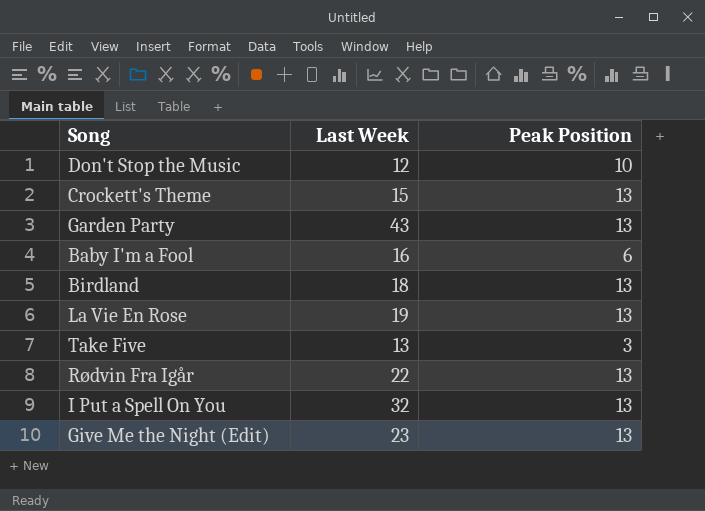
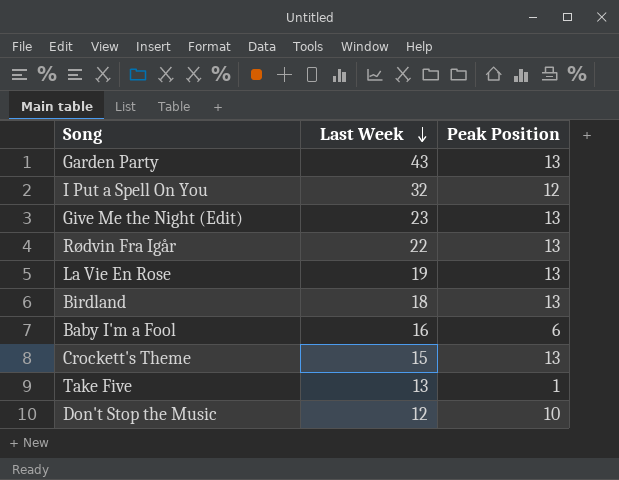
row order: none -> Last Week descending
I Put a Spell On You | Peak Position: 13 -> 12
Take Five | Peak Position: 3 -> 1

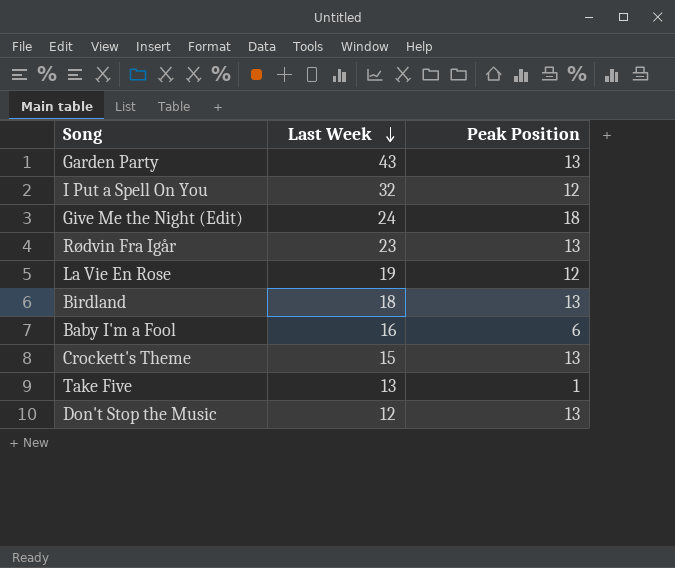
Give Me the Night (Edit) | Last Week: 23 -> 24
Give Me the Night (Edit) | Peak Position: 13 -> 18
Rødvin Fra Igår | Last Week: 22 -> 23
La Vie En Rose | Peak Position: 13 -> 12
Don't Stop the Music | Peak Position: 10 -> 13

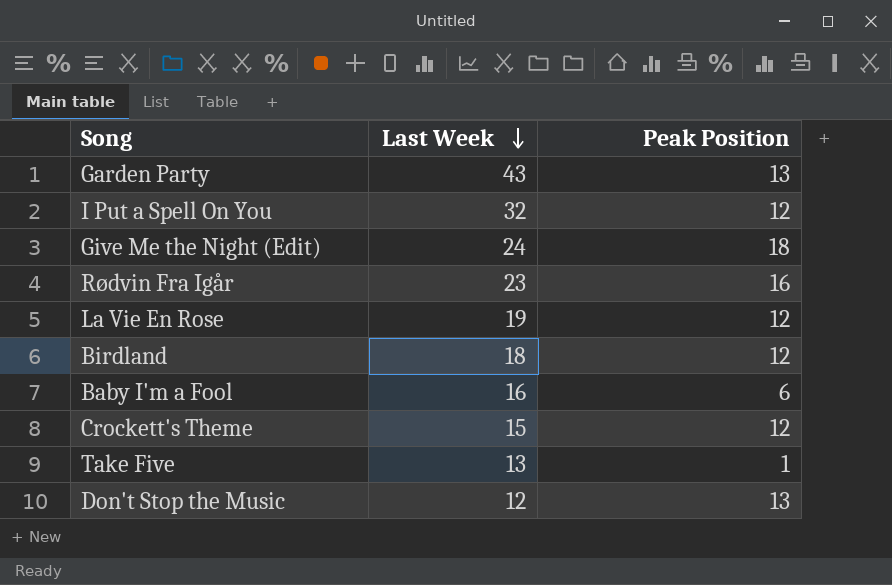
Rødvin Fra Igår | Peak Position: 13 -> 16
Birdland | Peak Position: 13 -> 12
Crockett's Theme | Peak Position: 13 -> 12

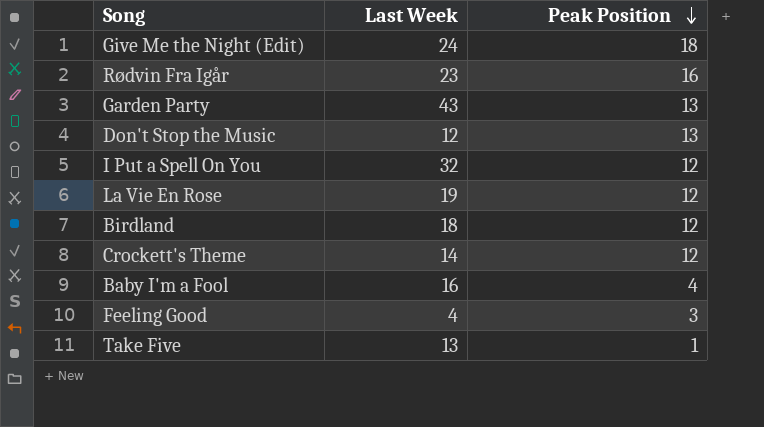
row order: Last Week descending -> Peak Position descending
Crockett's Theme | Last Week: 15 -> 14
Baby I'm a Fool | Peak Position: 6 -> 4
row Feeling Good: none -> 4 | 3

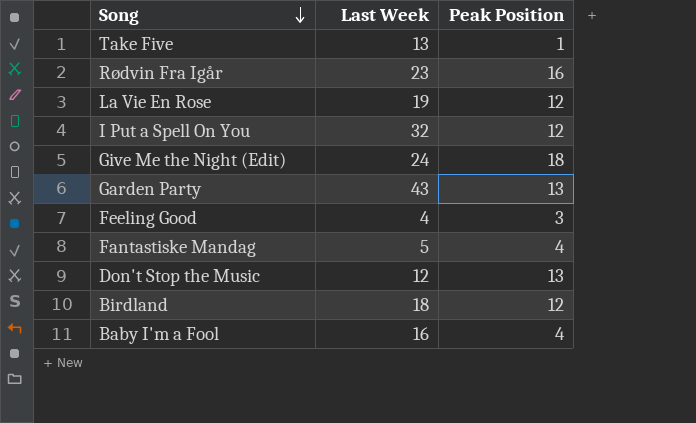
row order: Peak Position descending -> Song descending
row Crockett's Theme: 14 | 12 -> none
row Fantastiske Mandag: none -> 5 | 4

